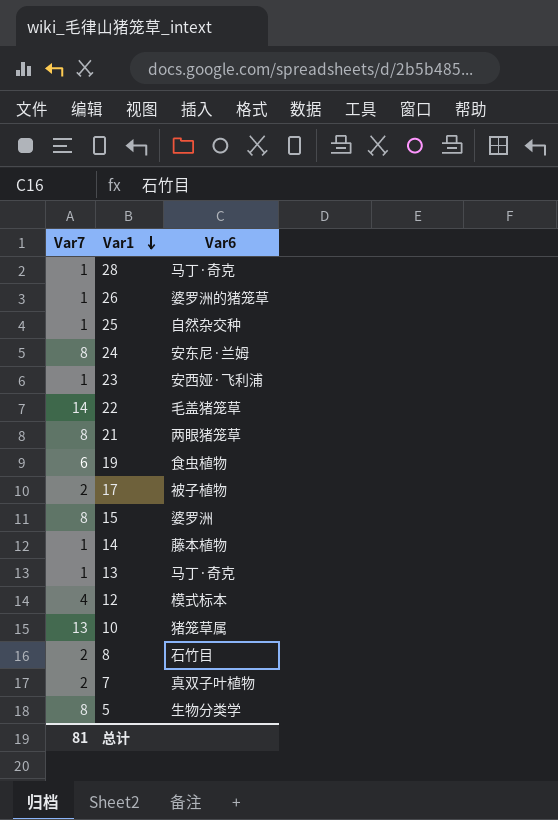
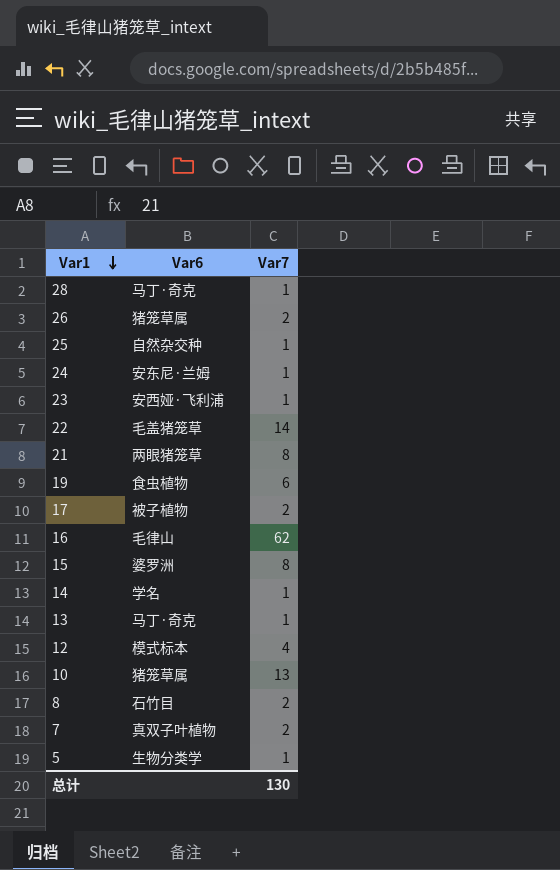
column Var7 | position: 1 -> 3
26 | Var6: 婆罗洲的猪笼草 -> 猪笼草属
26 | Var7: 1 -> 2
24 | Var7: 8 -> 1
row 16: none -> 毛律山 | 62
14 | Var6: 藤本植物 -> 学名
5 | Var7: 8 -> 1
总计 | Var7: 81 -> 130

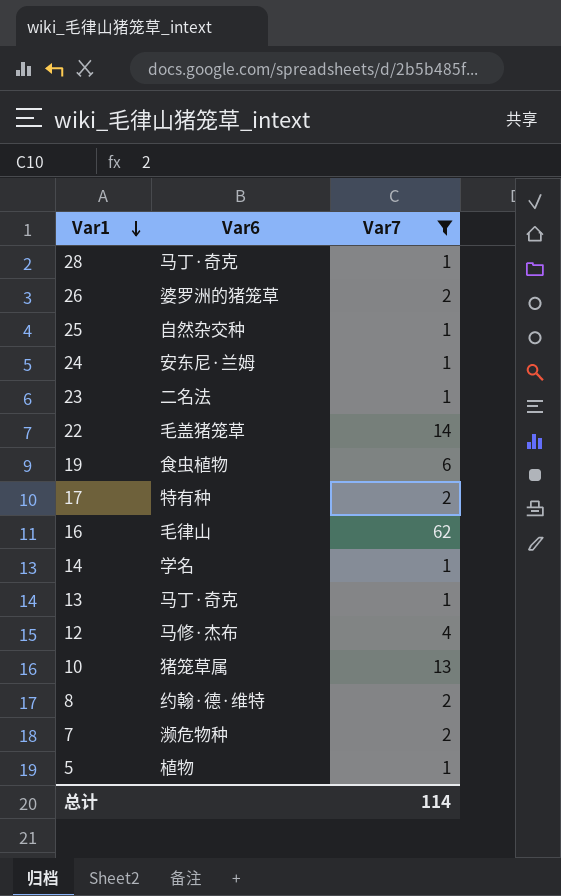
filter: none -> Var7 != 8
26 | Var6: 猪笼草属 -> 婆罗洲的猪笼草
23 | Var6: 安西娅·飞利浦 -> 二名法
17 | Var6: 被子植物 -> 特有种
12 | Var6: 模式标本 -> 马修·杰布
8 | Var6: 石竹目 -> 约翰·德·维特
7 | Var6: 真双子叶植物 -> 濒危物种
5 | Var6: 生物分类学 -> 植物
总计 | Var7: 130 -> 114

